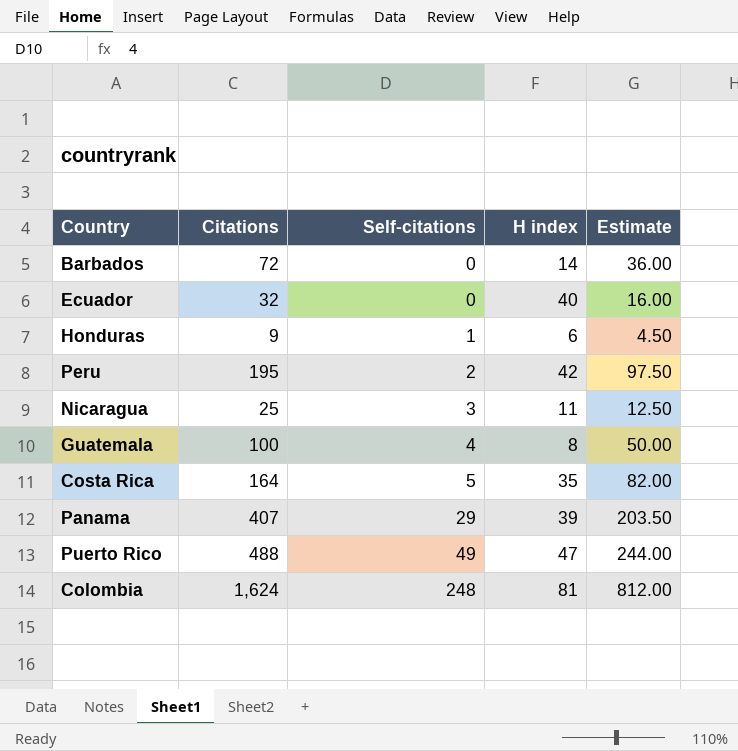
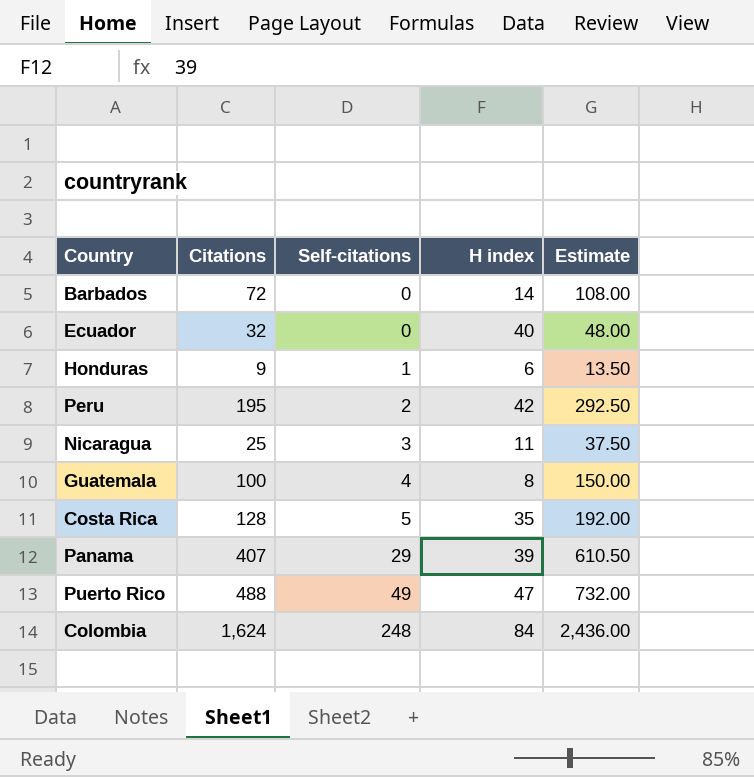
column Estimate | formula: [Citations] * 0.5 -> [Citations] * 1.5
Costa Rica | Citations: 164 -> 128
Colombia | H index: 81 -> 84

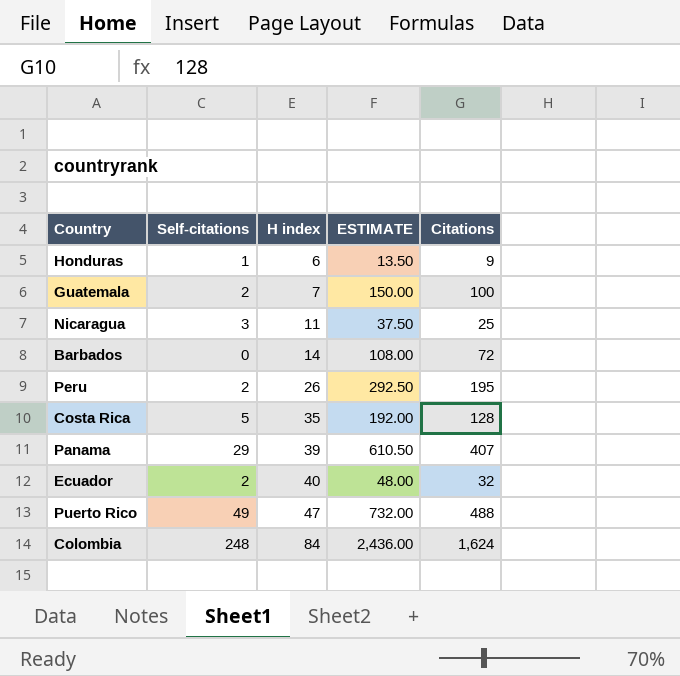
row order: Self-citations ascending -> H index ascending
column name: Estimate -> ESTIMATE
column Citations | position: 2 -> 5
Guatemala | Self-citations: 4 -> 2
Guatemala | H index: 8 -> 7
Peru | H index: 42 -> 26
Ecuador | Self-citations: 0 -> 2

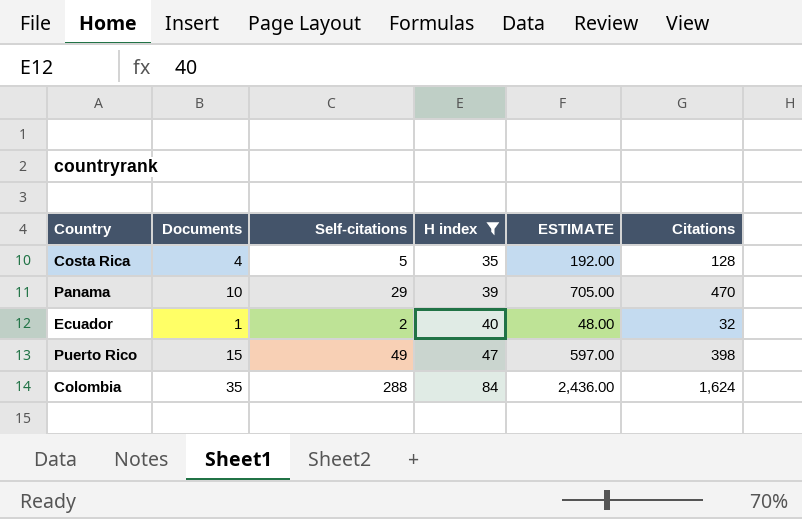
filter: none -> H index >= 35
column Documents | position: none -> 2
Panama | ESTIMATE: 610.50 -> 705.00
Panama | Citations: 407 -> 470
Puerto Rico | ESTIMATE: 732.00 -> 597.00
Puerto Rico | Citations: 488 -> 398
Colombia | Self-citations: 248 -> 288

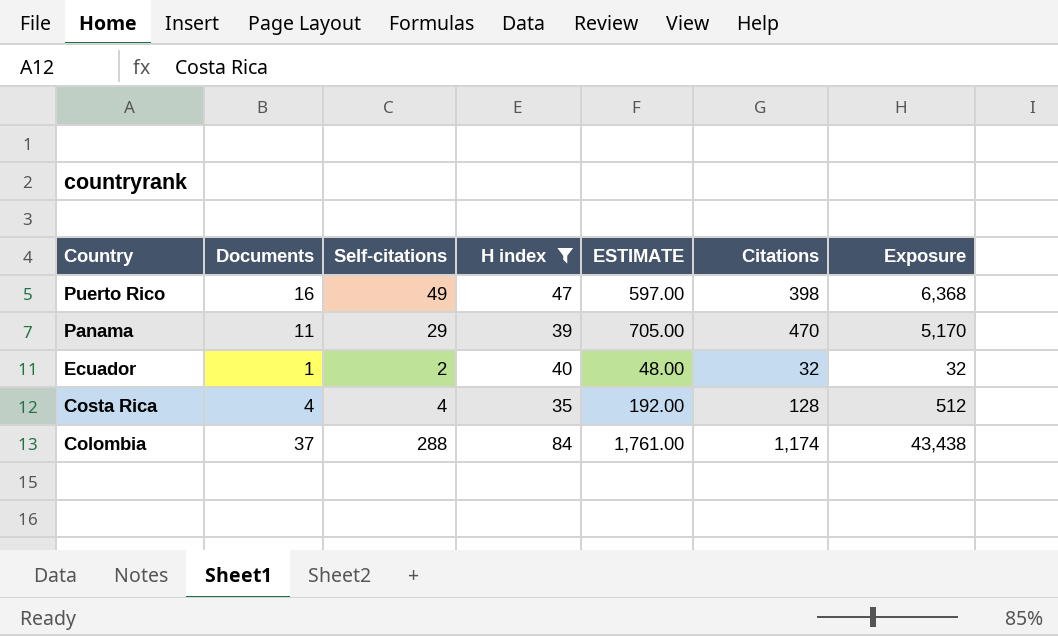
row order: H index ascending -> Country descending
column Exposure | formula: none -> [Documents] * [Citations]
Puerto Rico | Documents: 15 -> 16
Panama | Documents: 10 -> 11
Costa Rica | Self-citations: 5 -> 4
Colombia | Documents: 35 -> 37
Colombia | ESTIMATE: 2,436.00 -> 1,761.00
Colombia | Citations: 1,624 -> 1,174

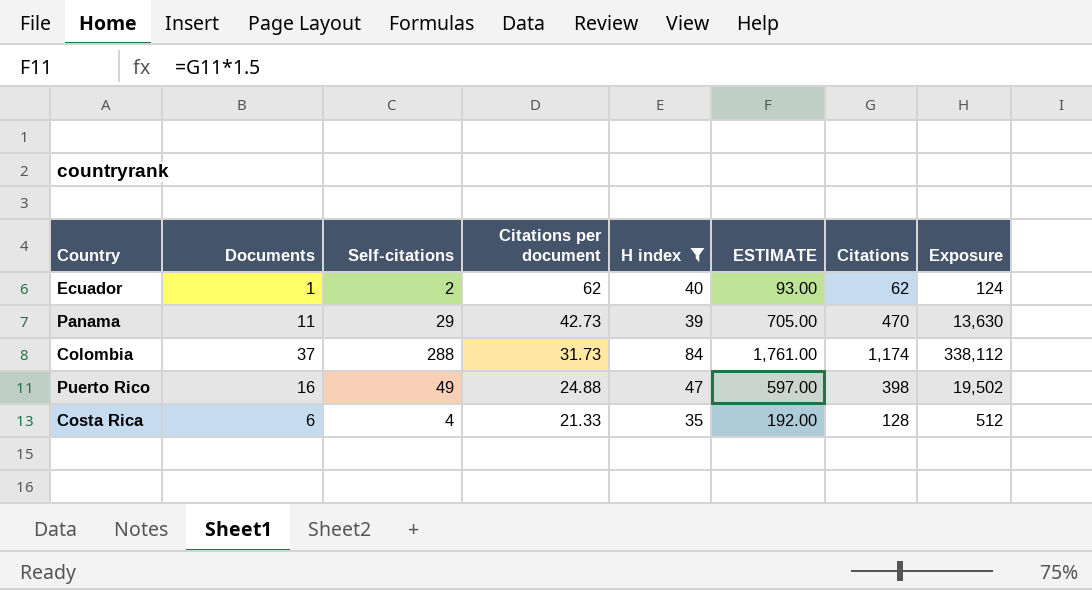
row order: Country descending -> Citations per document descending
column Citations per document | formula: none -> [Citations] / [Documents]
column Exposure | formula: [Documents] * [Citations] -> [Self-citations] * [Citations]
Ecuador | ESTIMATE: 48.00 -> 93.00
Ecuador | Citations: 32 -> 62
Costa Rica | Documents: 4 -> 6

